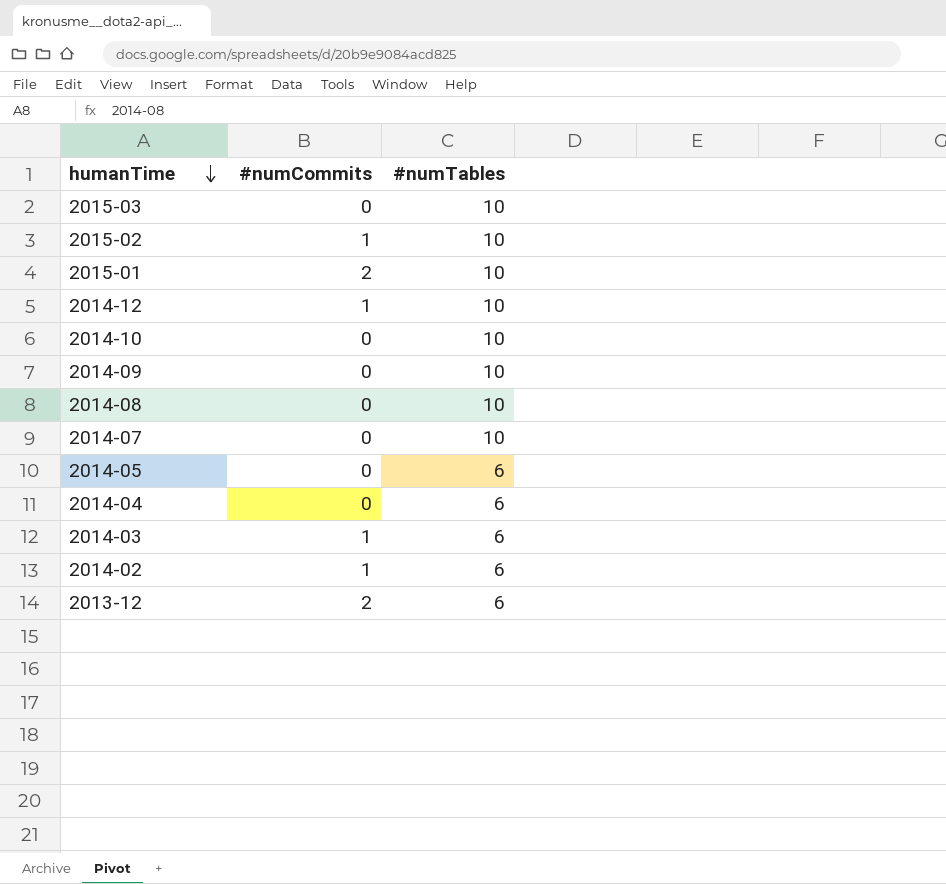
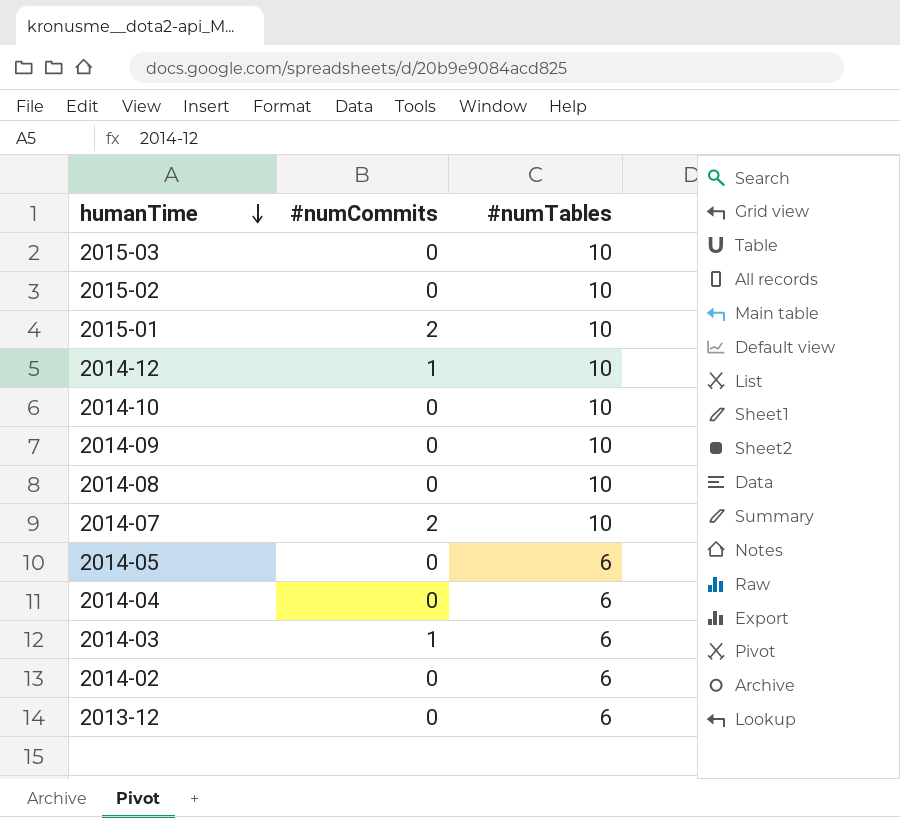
2015-02 | #numCommits: 1 -> 0
2014-07 | #numCommits: 0 -> 2
2014-02 | #numCommits: 1 -> 0
2013-12 | #numCommits: 2 -> 0

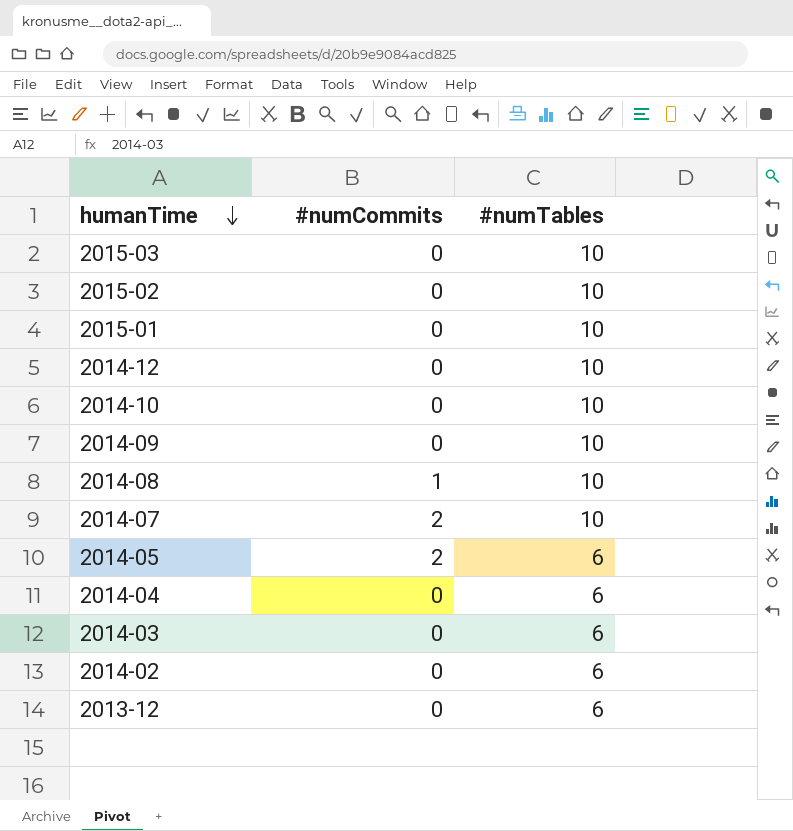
2015-01 | #numCommits: 2 -> 0
2014-12 | #numCommits: 1 -> 0
2014-08 | #numCommits: 0 -> 1
2014-05 | #numCommits: 0 -> 2
2014-03 | #numCommits: 1 -> 0

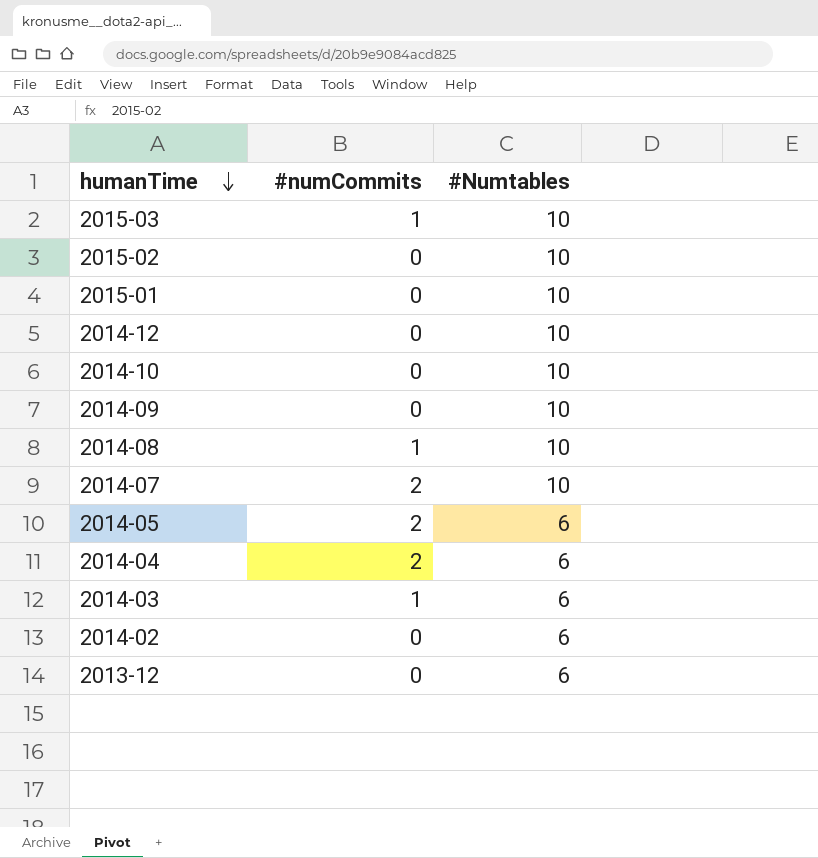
column name: #numTables -> #Numtables
2015-03 | #numCommits: 0 -> 1
2014-04 | #numCommits: 0 -> 2
2014-03 | #numCommits: 0 -> 1

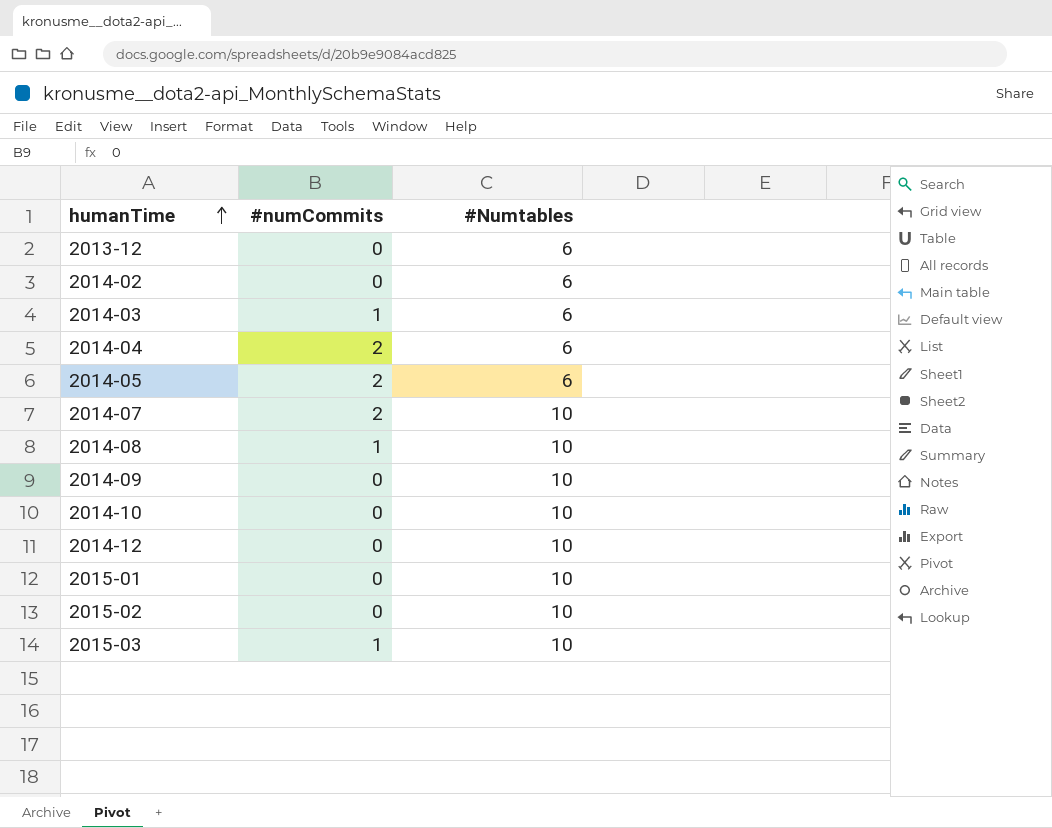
row order: humanTime descending -> humanTime ascending

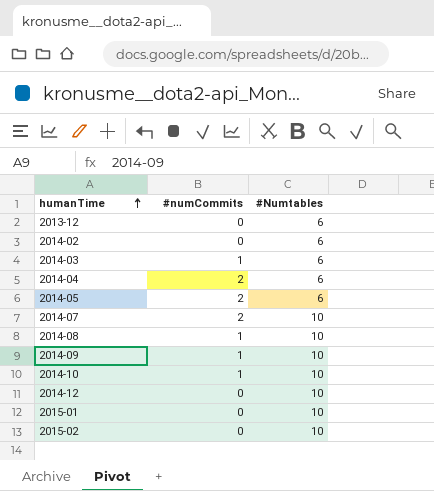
row 2015-03: 1 | 10 -> none
2014-09 | #numCommits: 0 -> 1
2014-10 | #numCommits: 0 -> 1

